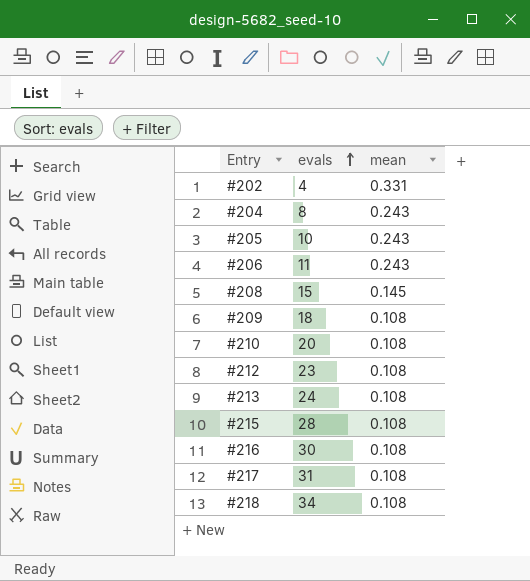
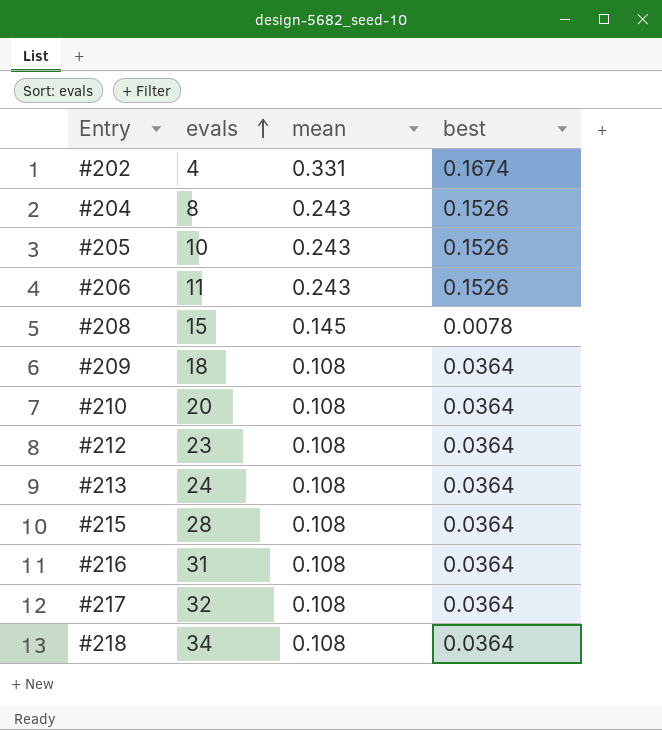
column best | position: none -> 4
#216 | evals: 30 -> 31
#217 | evals: 31 -> 32

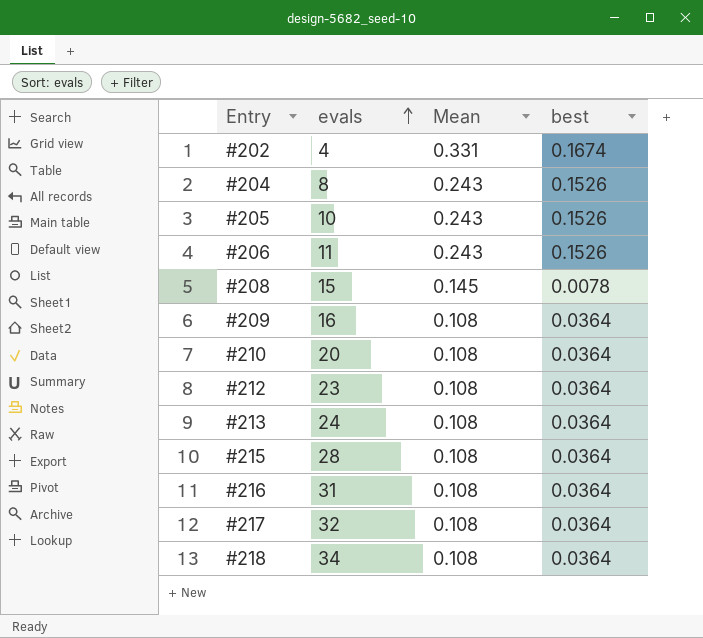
column name: mean -> Mean
#209 | evals: 18 -> 16

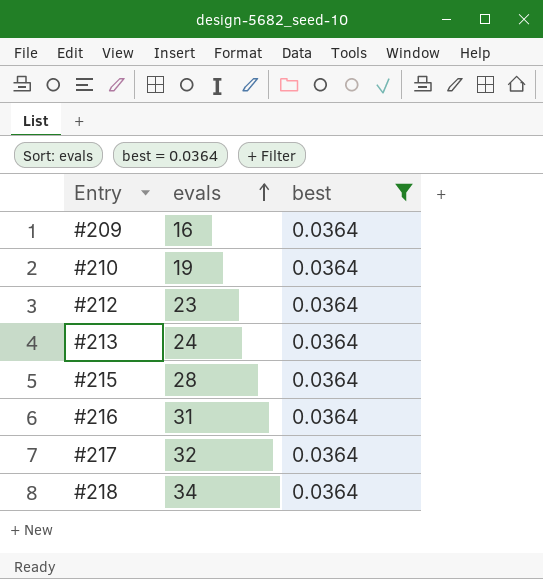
filter: none -> best = 0.0364
column Mean | position: 3 -> none
#210 | evals: 20 -> 19

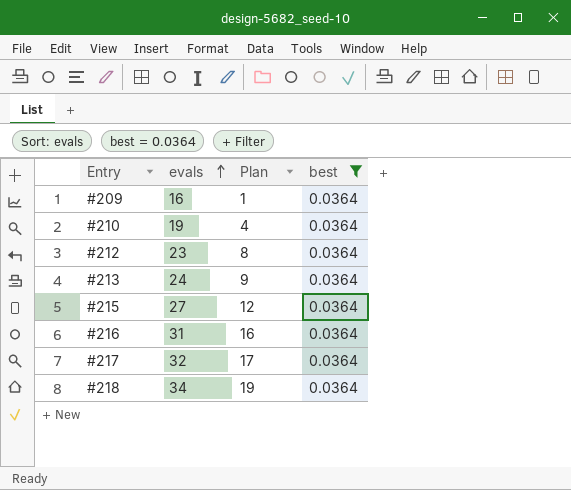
column Plan | formula: none -> [evals] - 15
#215 | evals: 28 -> 27

